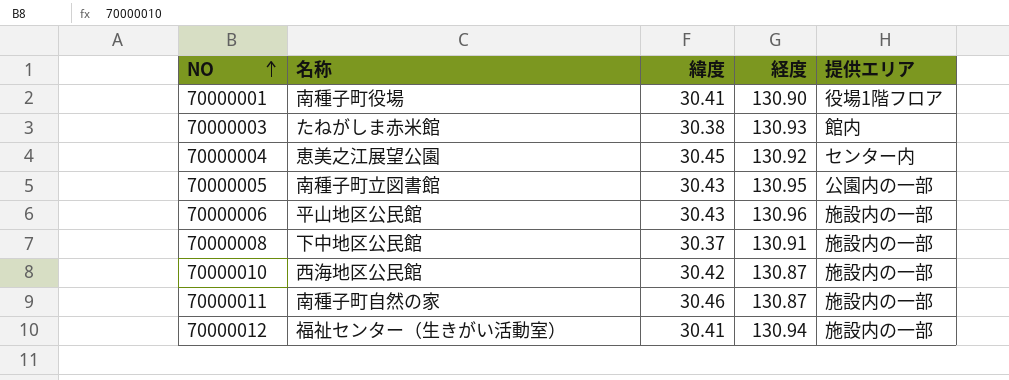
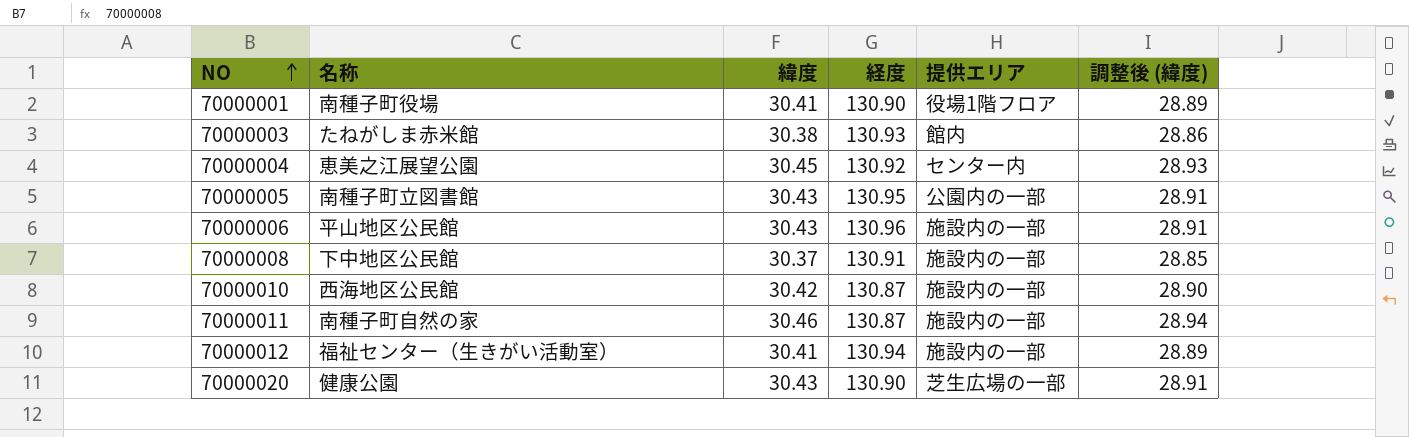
column 調整後 (緯度) | formula: none -> [緯度] * 0.95
row 70000020: none -> 健康公園 | 30.43 | 130.90 | 芝生広場の一部 | 28.91

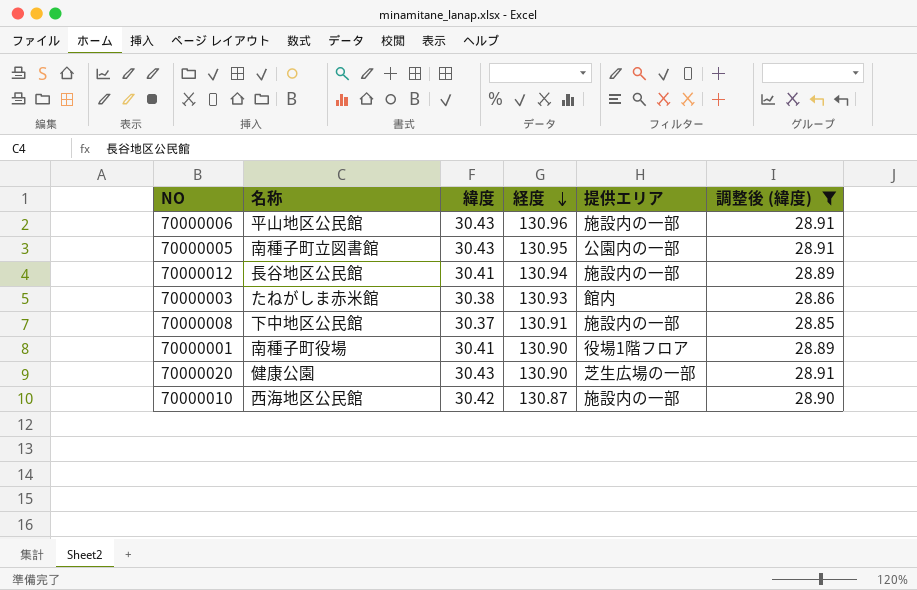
filter: none -> 調整後 (緯度) <= 28.91
row order: NO ascending -> 経度 descending
70000012 | 名称: 福祉センター（生きがい活動室） -> 長谷地区公民館

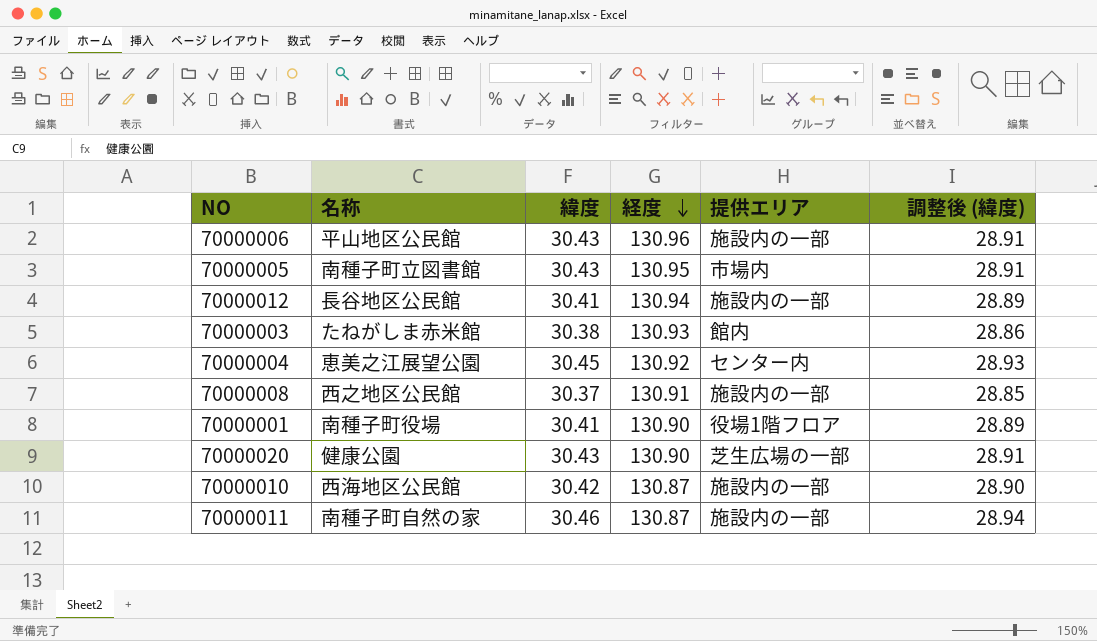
filter: 調整後 (緯度) <= 28.91 -> none
70000005 | 提供エリア: 公園内の一部 -> 市場内
70000008 | 名称: 下中地区公民館 -> 西之地区公民館

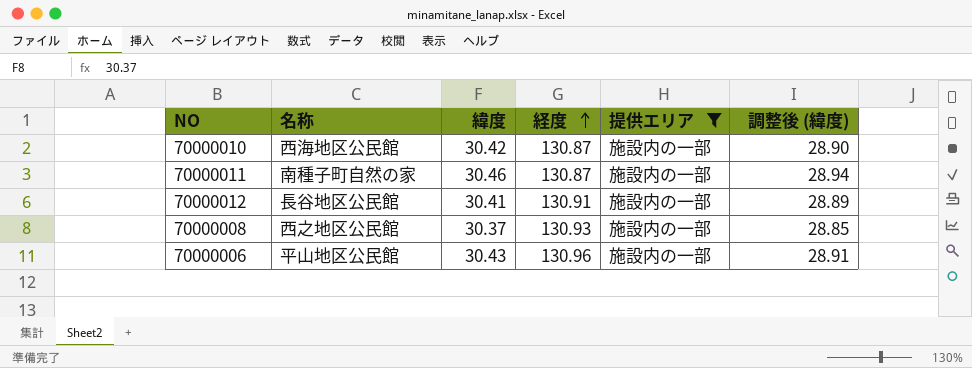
filter: none -> 提供エリア = 施設内の一部
row order: 経度 descending -> 経度 ascending
70000012 | 経度: 130.94 -> 130.91
70000008 | 経度: 130.91 -> 130.93

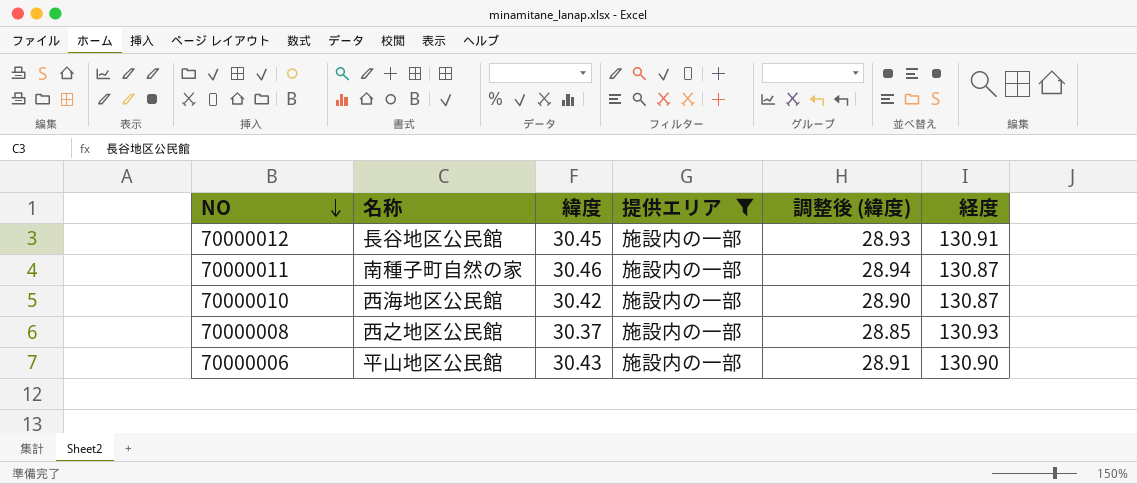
row order: 経度 ascending -> NO descending
column 経度 | position: 4 -> 6
70000012 | 緯度: 30.41 -> 30.45
70000012 | 調整後 (緯度): 28.89 -> 28.93
70000006 | 経度: 130.96 -> 130.90

